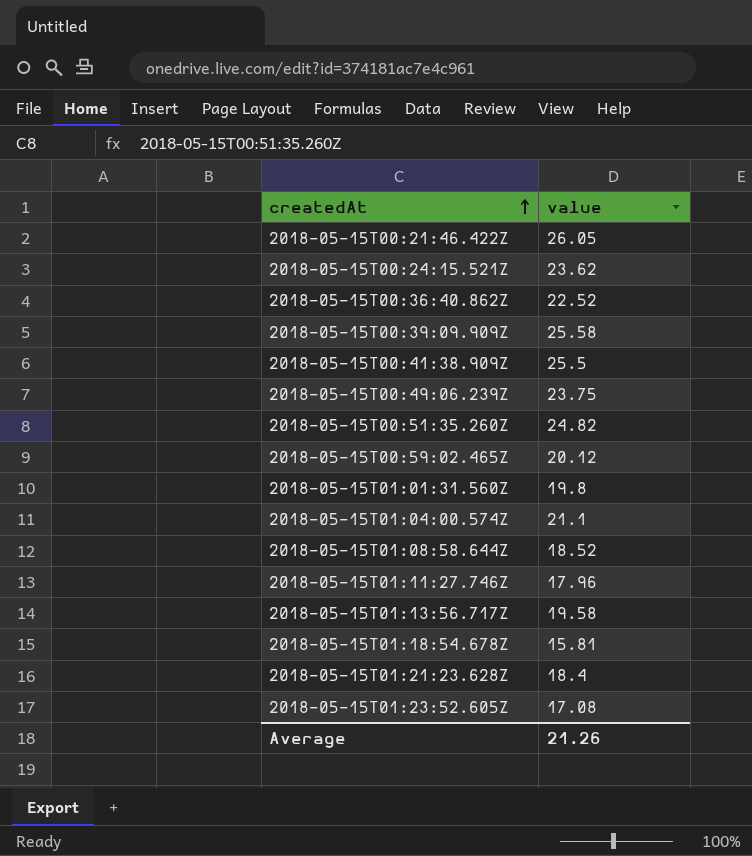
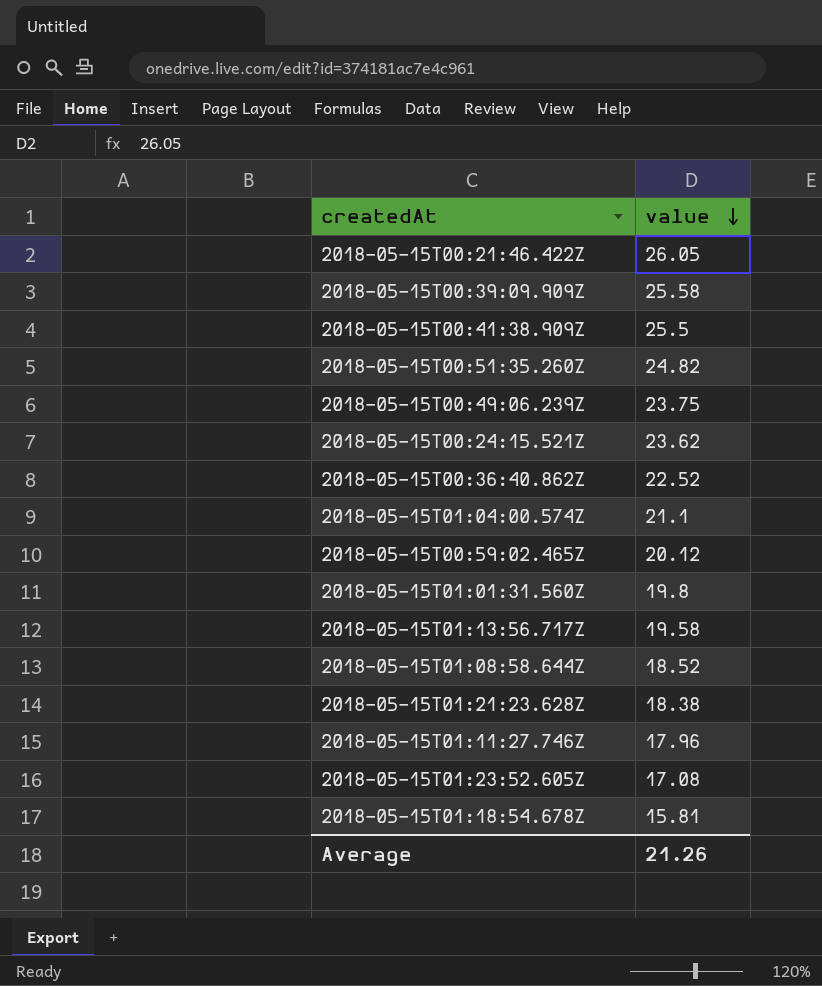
row order: createdAt ascending -> value descending
2018-05-15T01:21:23.628Z | value: 18.4 -> 18.38

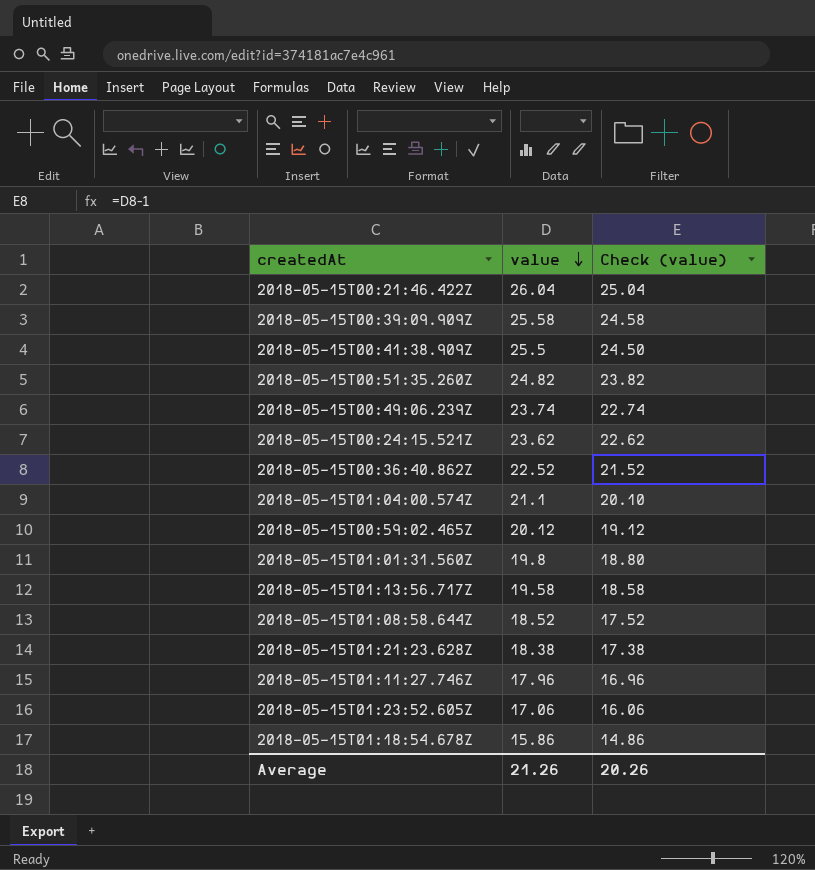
column Check (value) | formula: none -> [value] - 1
2018-05-15T00:21:46.422Z | value: 26.05 -> 26.04
2018-05-15T00:49:06.239Z | value: 23.75 -> 23.74
2018-05-15T01:23:52.605Z | value: 17.08 -> 17.06
2018-05-15T01:18:54.678Z | value: 15.81 -> 15.86

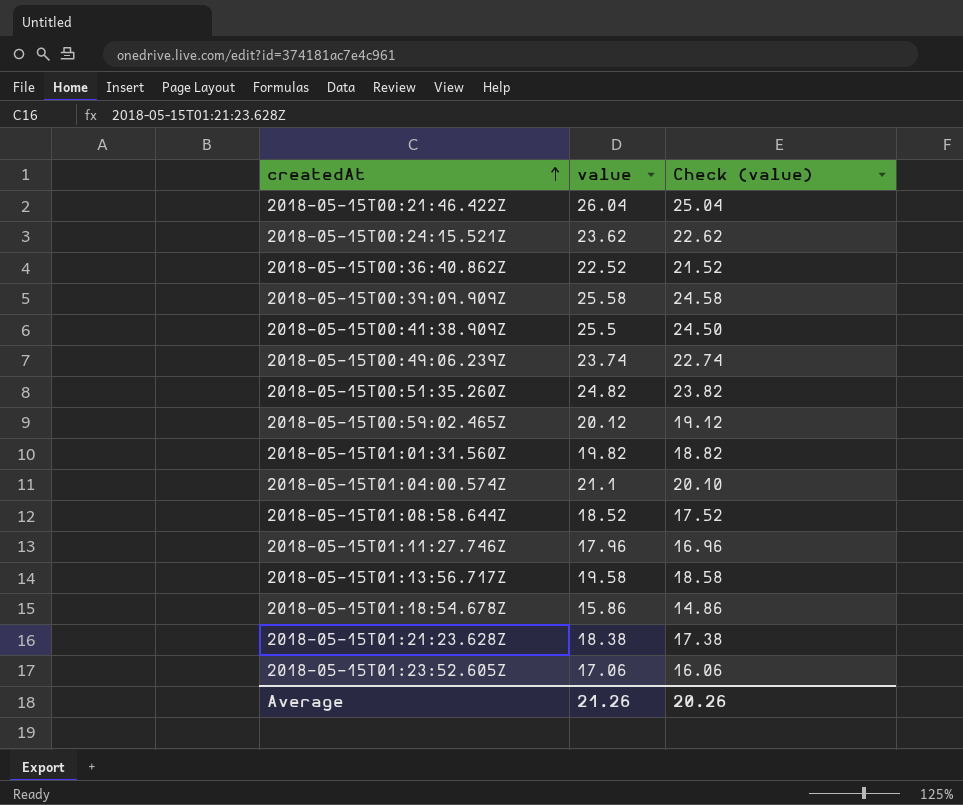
row order: value descending -> createdAt ascending
2018-05-15T01:01:31.560Z | value: 19.8 -> 19.82
2018-05-15T01:01:31.560Z | Check (value): 18.80 -> 18.82

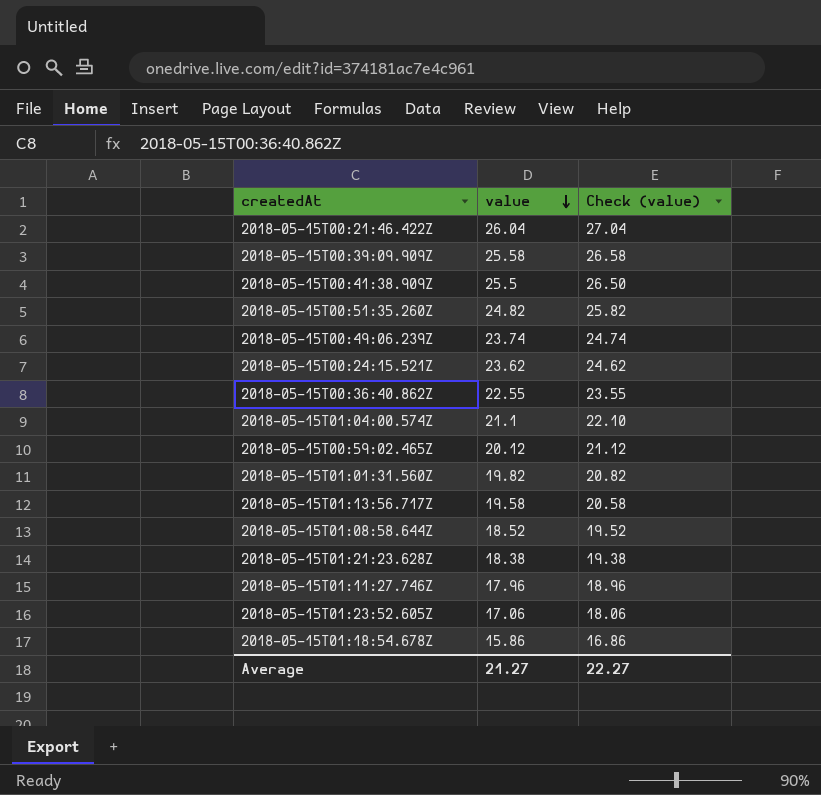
row order: createdAt ascending -> value descending
column Check (value) | formula: [value] - 1 -> [value] + 1
2018-05-15T00:36:40.862Z | value: 22.52 -> 22.55
Average | value: 21.26 -> 21.27
Average | Check (value): 20.26 -> 22.27

